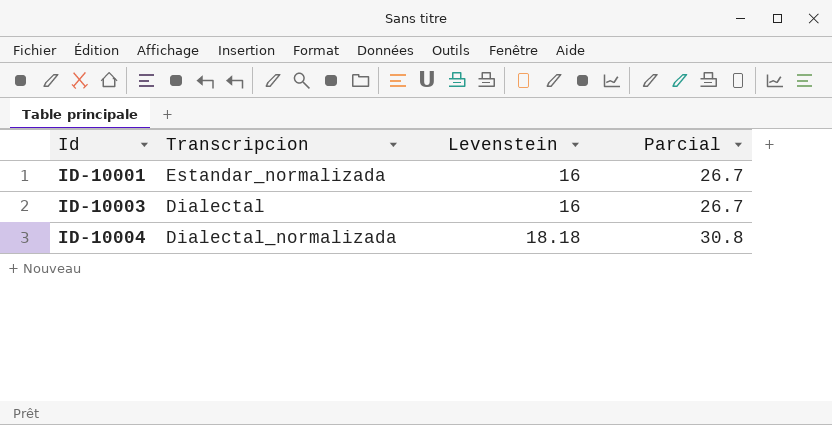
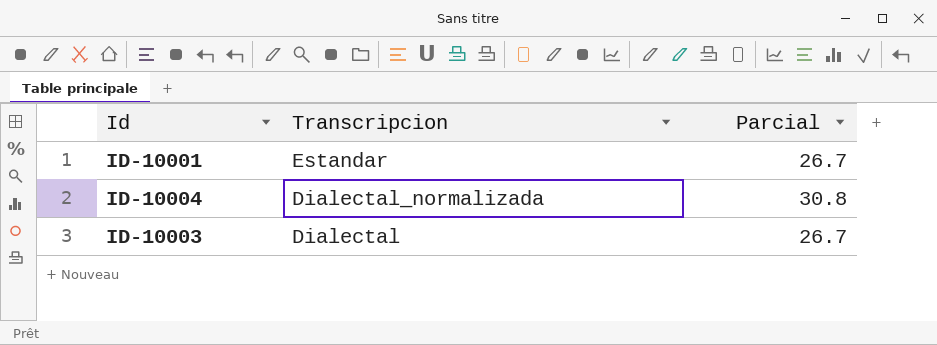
row order: Id ascending -> Transcripcion descending
column Levenstein | position: 3 -> none
ID-10001 | Transcripcion: Estandar_normalizada -> Estandar

